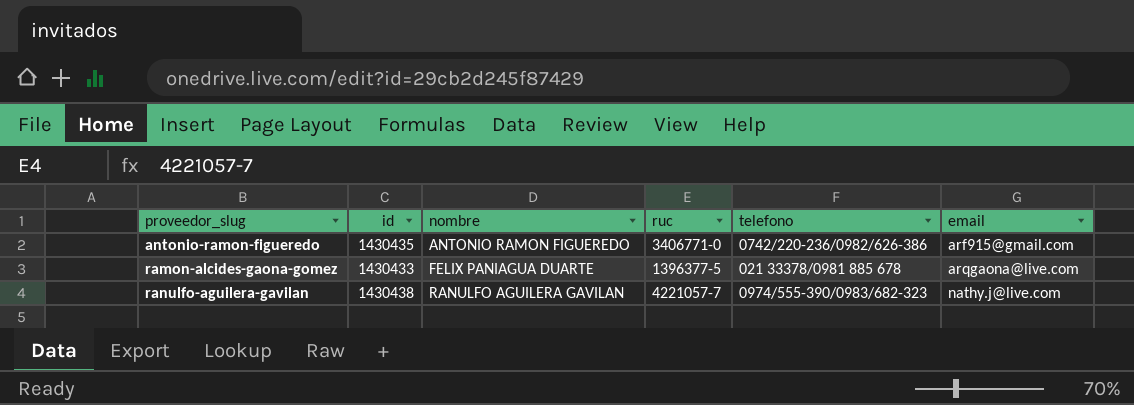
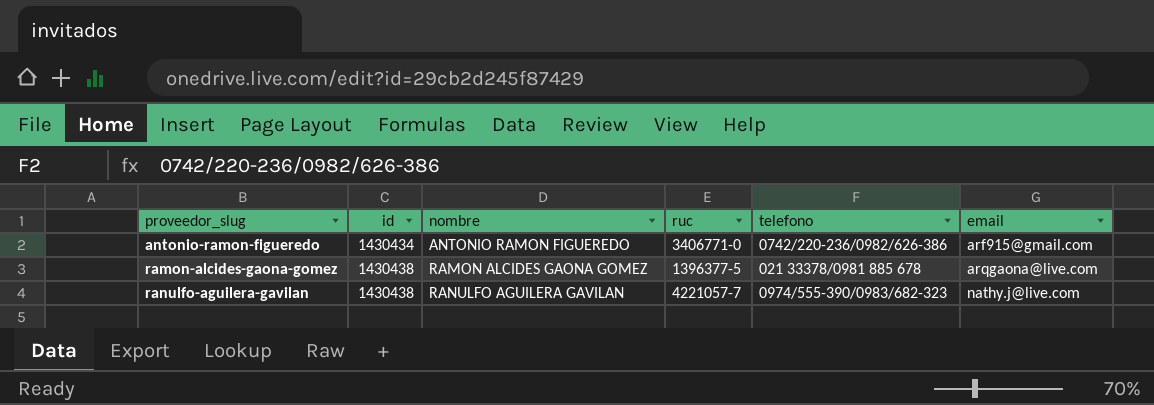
antonio-ramon-figueredo | id: 1430435 -> 1430434
ramon-alcides-gaona-gomez | id: 1430433 -> 1430438
ramon-alcides-gaona-gomez | nombre: FELIX PANIAGUA DUARTE -> RAMON ALCIDES GAONA GOMEZ

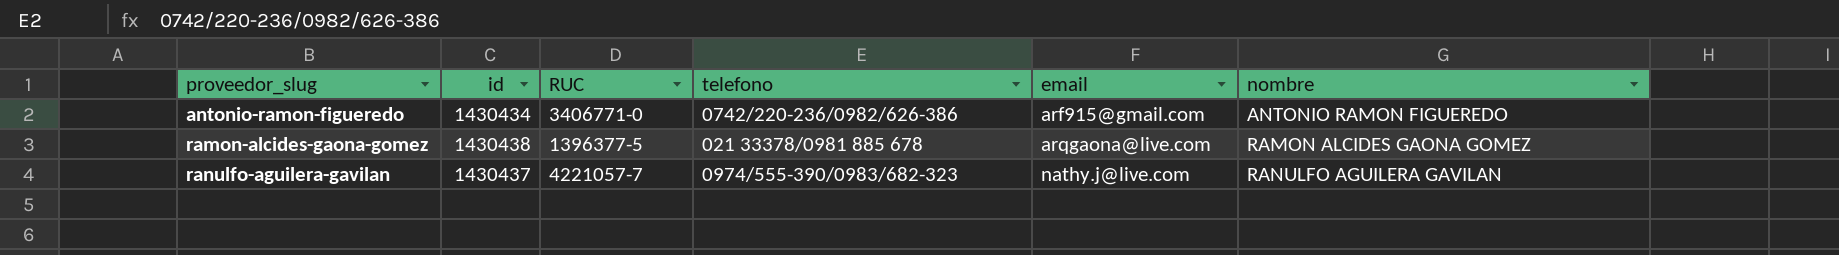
column name: ruc -> RUC
column nombre | position: 3 -> 6
ranulfo-aguilera-gavilan | id: 1430438 -> 1430437

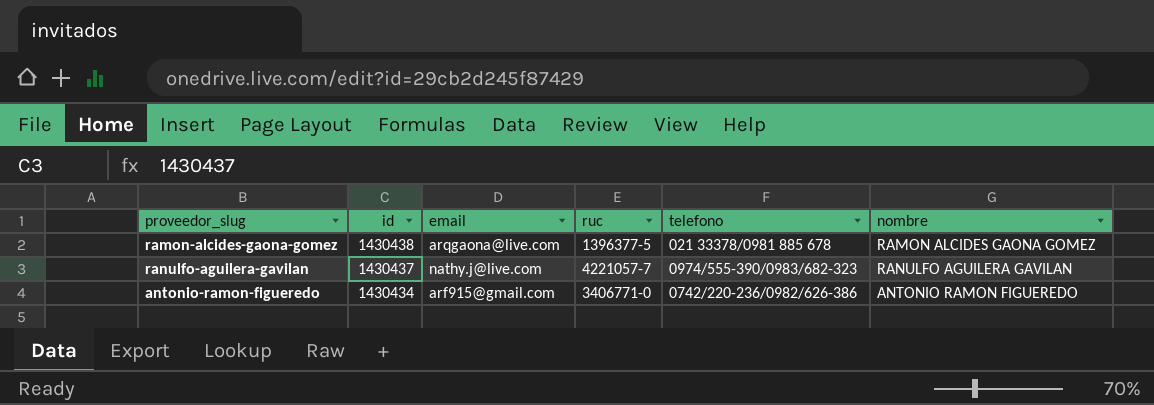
row order: proveedor_slug ascending -> id descending
column email | position: 5 -> 3
column name: RUC -> ruc

